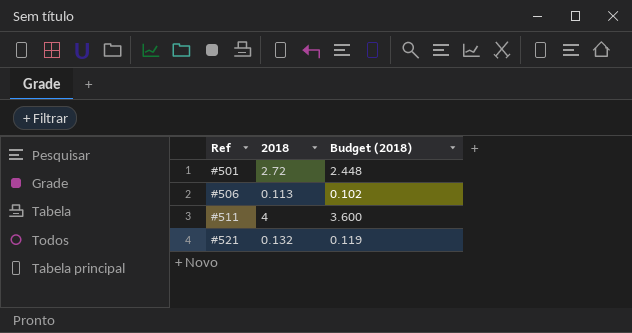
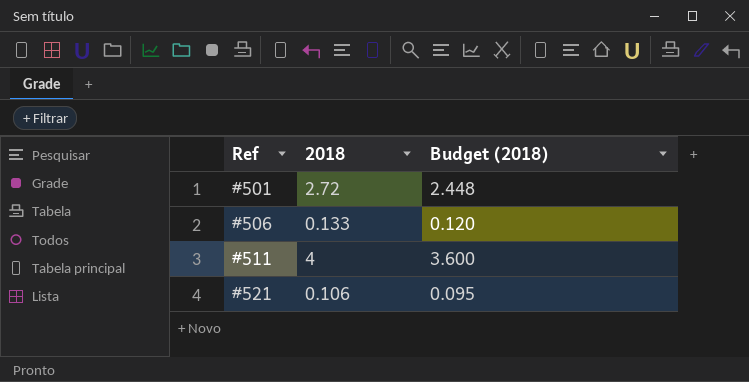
#506 | 2018: 0.113 -> 0.133
#506 | Budget (2018): 0.102 -> 0.120
#521 | 2018: 0.132 -> 0.106
#521 | Budget (2018): 0.119 -> 0.095

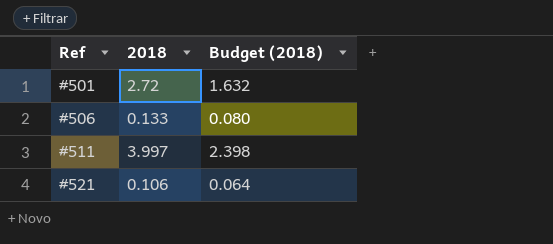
column Budget (2018) | formula: [2018] * 0.9 -> [2018] * 0.6
#511 | 2018: 4 -> 3.997

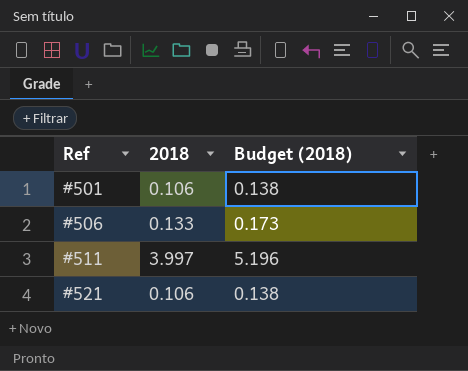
column Budget (2018) | formula: [2018] * 0.6 -> [2018] * 1.3
#501 | 2018: 2.72 -> 0.106

